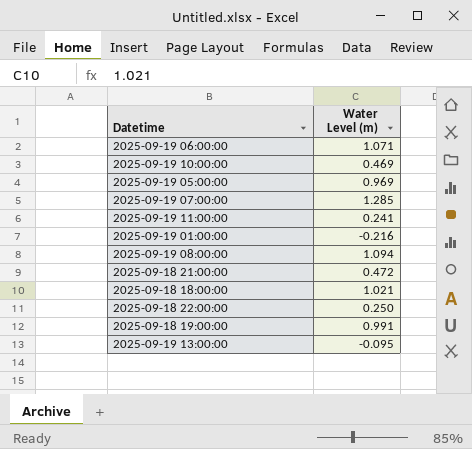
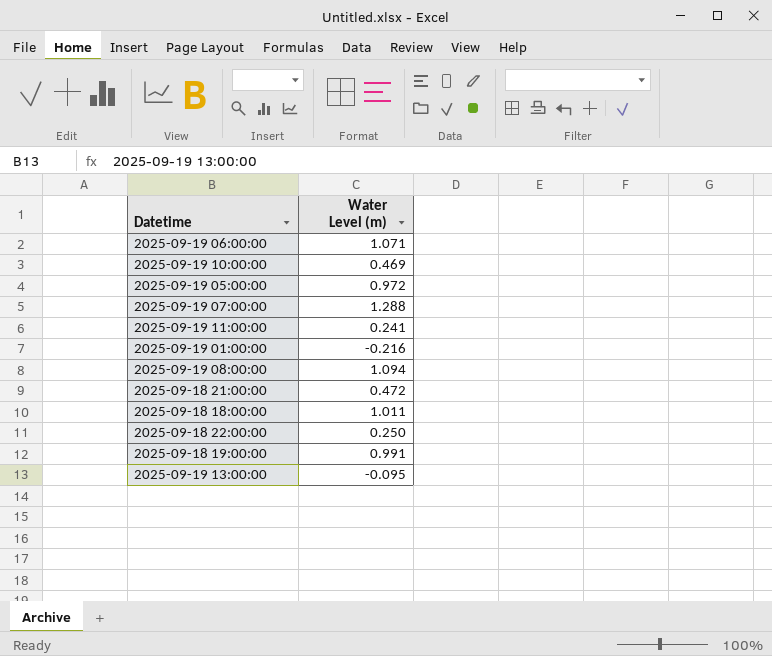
2025-09-19 05:00:00 | Water Level (m): 0.969 -> 0.972
2025-09-19 07:00:00 | Water Level (m): 1.285 -> 1.288
2025-09-18 18:00:00 | Water Level (m): 1.021 -> 1.011

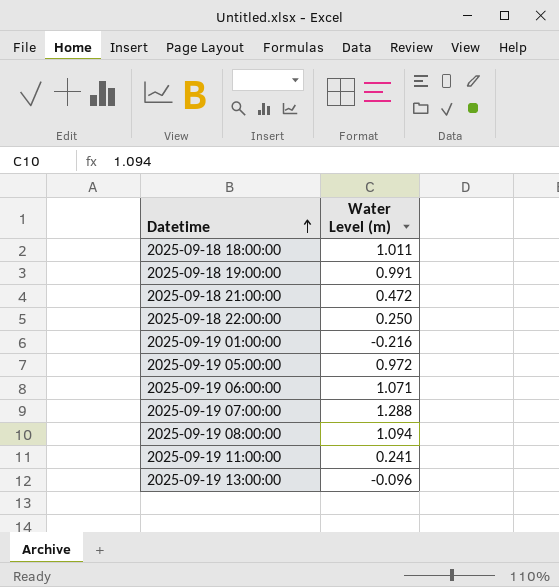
row order: none -> Datetime ascending
row 2025-09-19 10:00:00: 0.469 -> none
2025-09-19 13:00:00 | Water Level (m): -0.095 -> -0.096

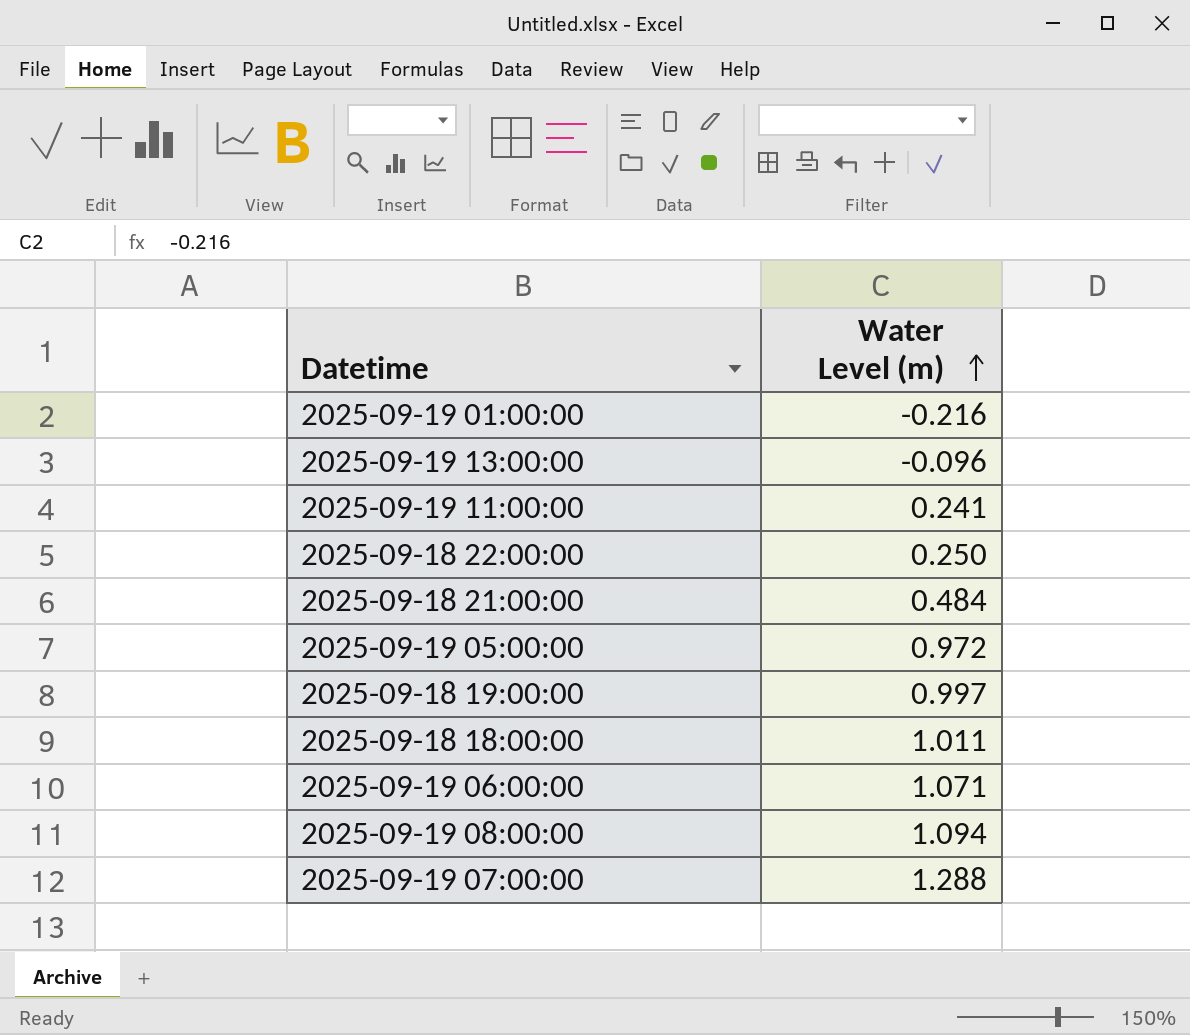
row order: Datetime ascending -> Water Level (m) ascending
2025-09-18 21:00:00 | Water Level (m): 0.472 -> 0.484
2025-09-18 19:00:00 | Water Level (m): 0.991 -> 0.997

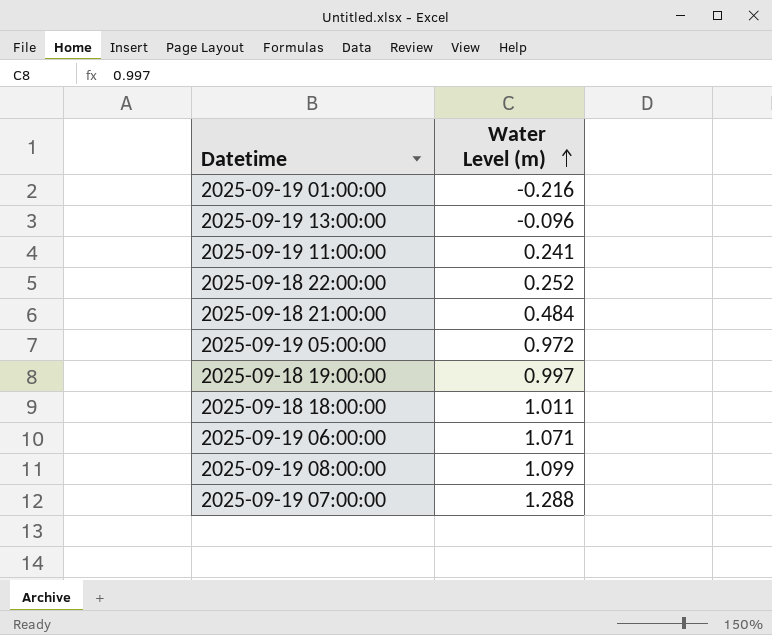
2025-09-18 22:00:00 | Water Level (m): 0.250 -> 0.252
2025-09-19 08:00:00 | Water Level (m): 1.094 -> 1.099

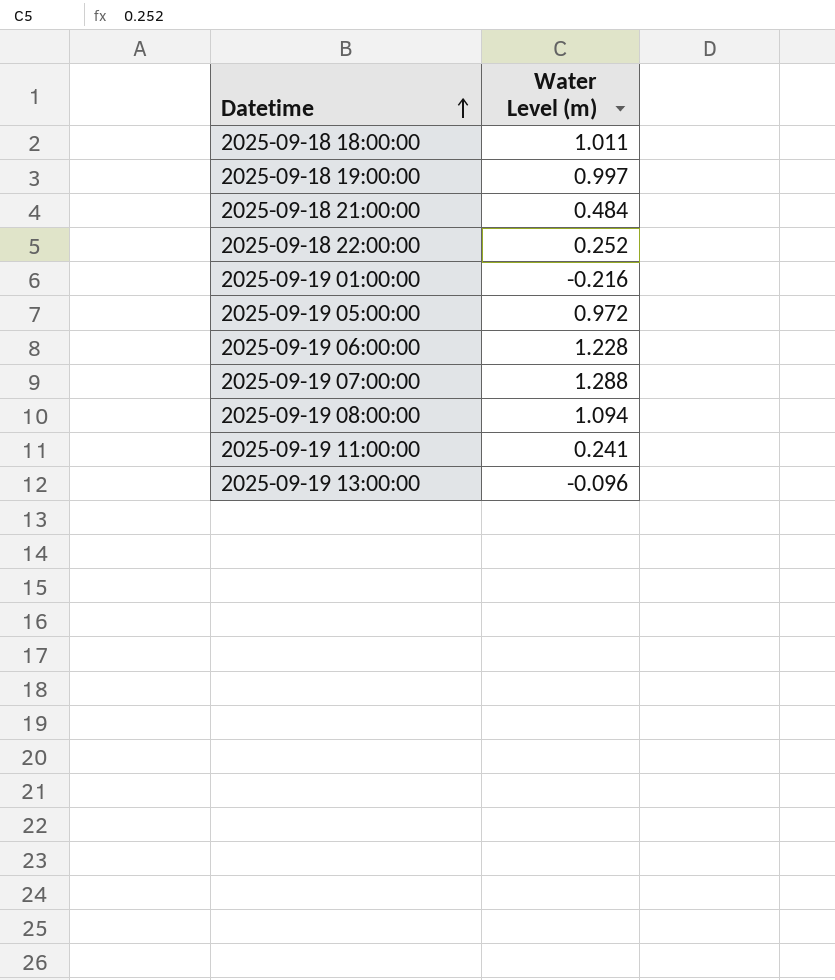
row order: Water Level (m) ascending -> Datetime ascending
2025-09-19 06:00:00 | Water Level (m): 1.071 -> 1.228
2025-09-19 08:00:00 | Water Level (m): 1.099 -> 1.094

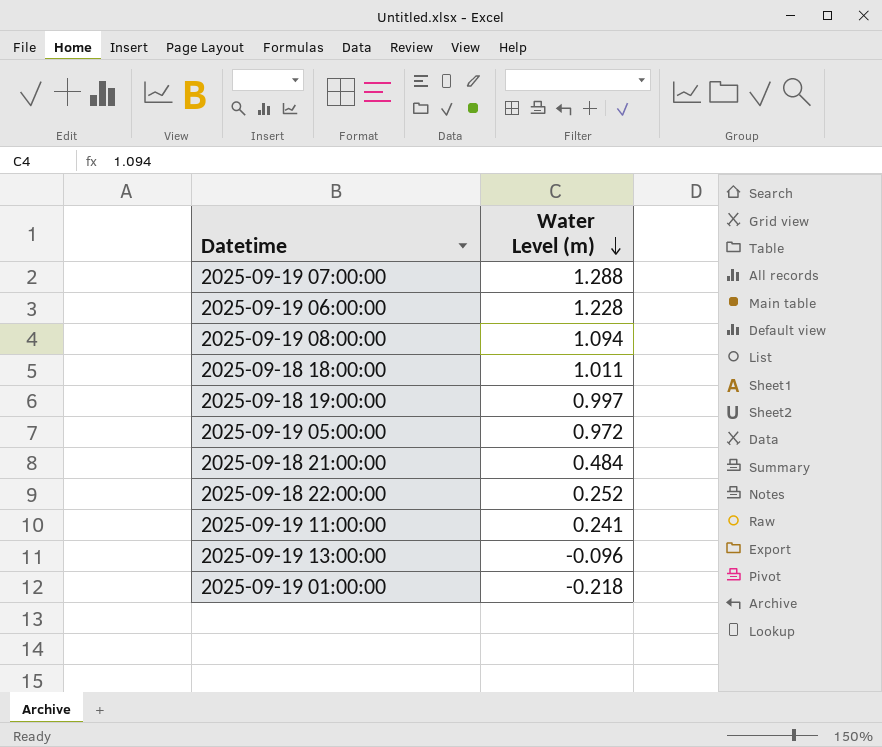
row order: Datetime ascending -> Water Level (m) descending
2025-09-19 01:00:00 | Water Level (m): -0.216 -> -0.218

